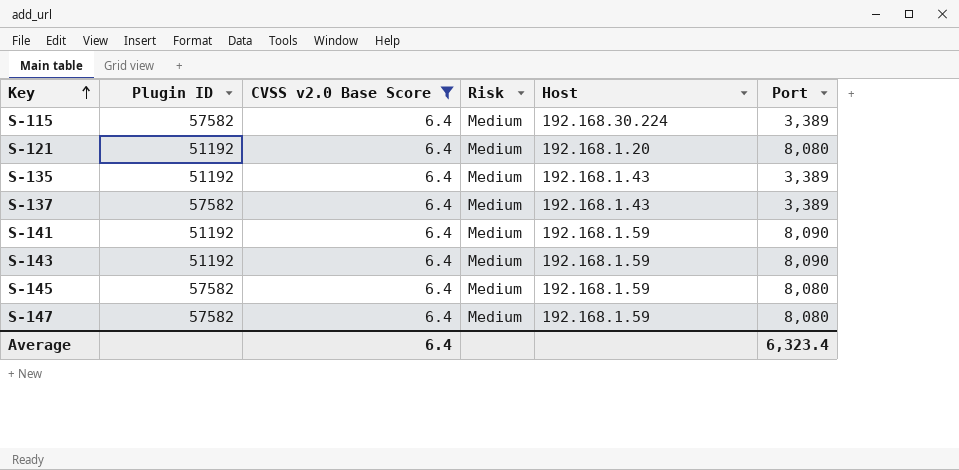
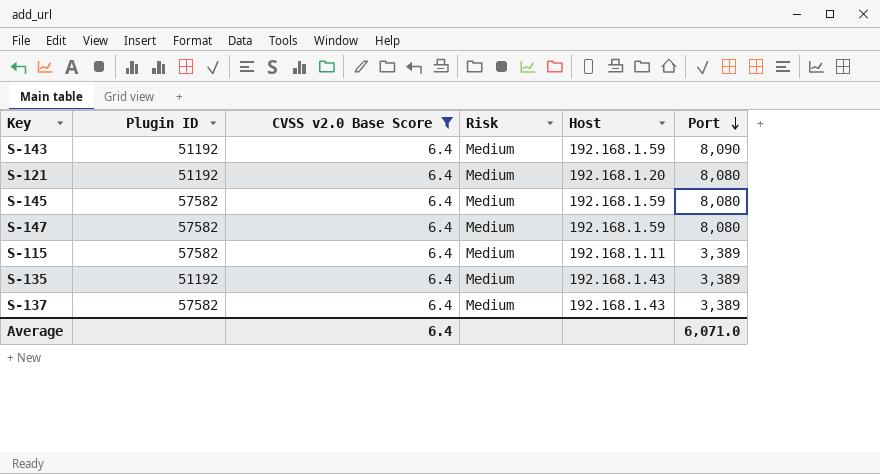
row order: Key ascending -> Port descending
row S-141: 51192 | 6.4 | Medium | 192.168.1.59 | 8,090 -> none
S-115 | Host: 192.168.30.224 -> 192.168.1.11
Average | Port: 6,323.4 -> 6,071.0

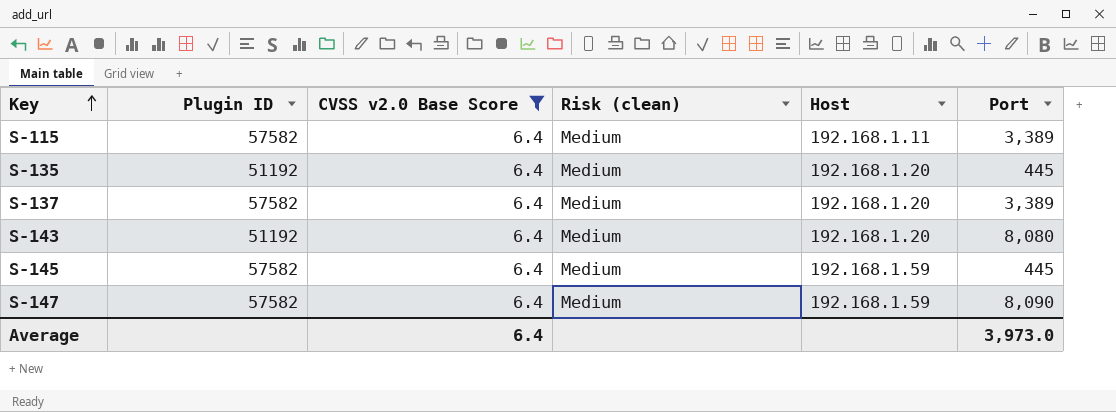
row order: Port descending -> Key ascending
column name: Risk -> Risk (clean)
row S-121: 51192 | 6.4 | Medium | 192.168.1.20 | 8,080 -> none
S-135 | Host: 192.168.1.43 -> 192.168.1.20
S-135 | Port: 3,389 -> 445
S-137 | Host: 192.168.1.43 -> 192.168.1.20
S-143 | Host: 192.168.1.59 -> 192.168.1.20
S-143 | Port: 8,090 -> 8,080
S-145 | Port: 8,080 -> 445
S-147 | Port: 8,080 -> 8,090
Average | Port: 6,071.0 -> 3,973.0

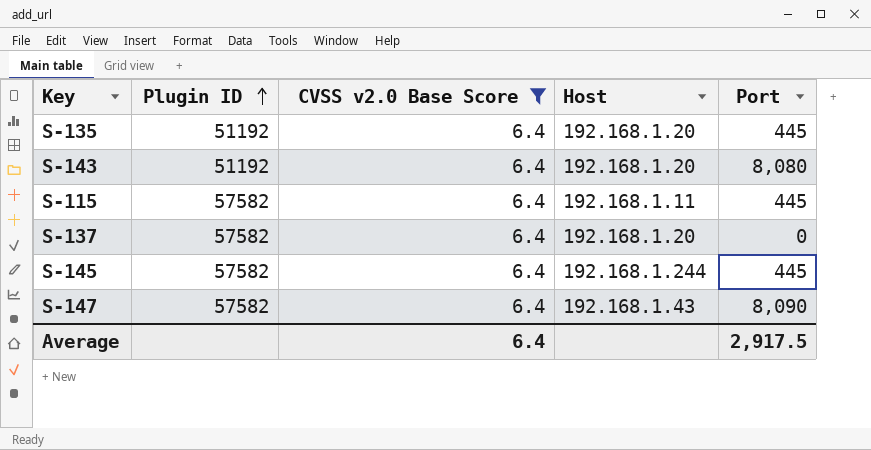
row order: Key ascending -> Plugin ID ascending
column Risk (clean) | position: 4 -> none
S-115 | Port: 3,389 -> 445
S-137 | Port: 3,389 -> 0
S-145 | Host: 192.168.1.59 -> 192.168.1.244
S-147 | Host: 192.168.1.59 -> 192.168.1.43
Average | Port: 3,973.0 -> 2,917.5

